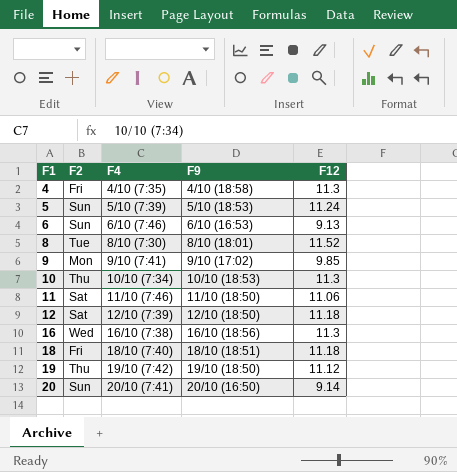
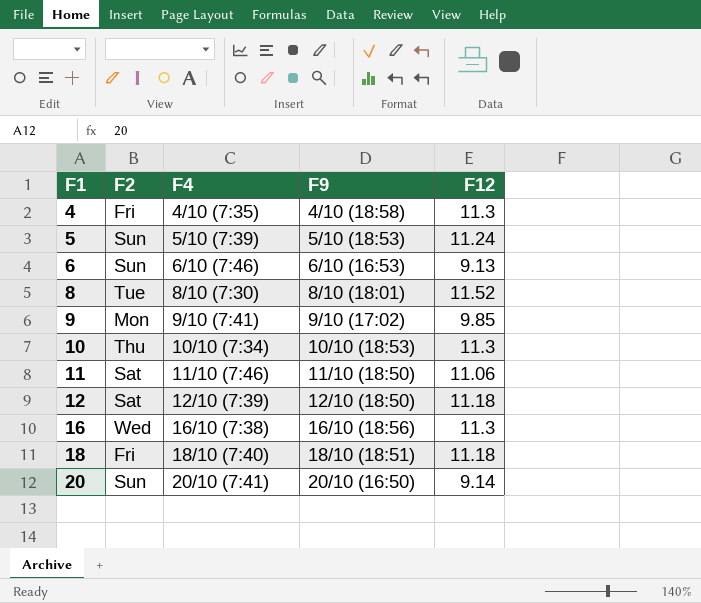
row 19: Thu | 19/10 (7:42) | 19/10 (18:50) | 11.12 -> none

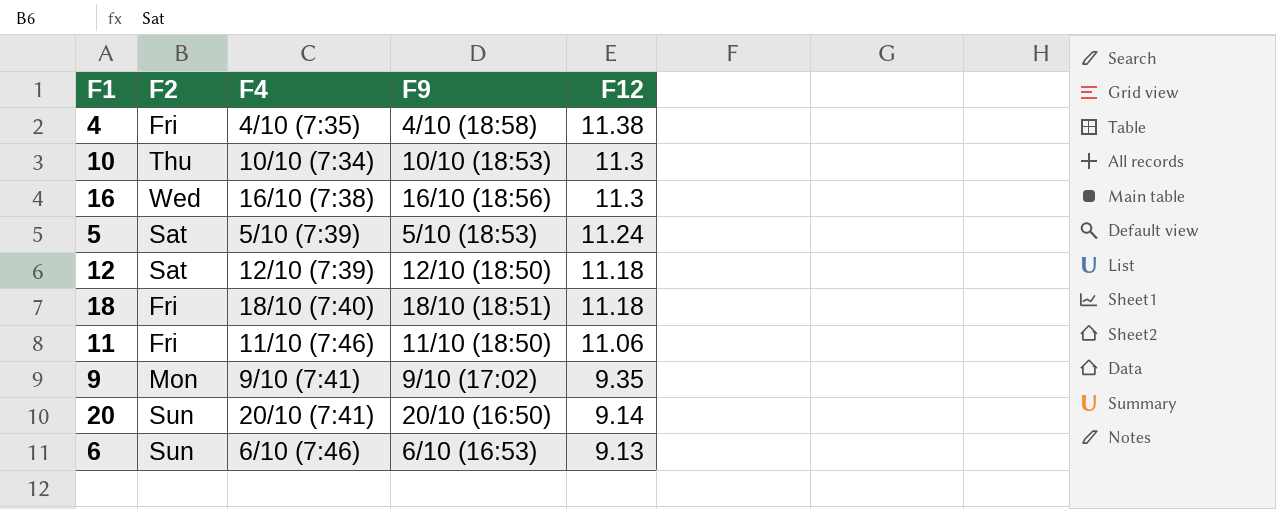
row order: F1 ascending -> F12 descending
row 8: Tue | 8/10 (7:30) | 8/10 (18:01) | 11.52 -> none
4 | F12: 11.3 -> 11.38
5 | F2: Sun -> Sat
11 | F2: Sat -> Fri
9 | F12: 9.85 -> 9.35

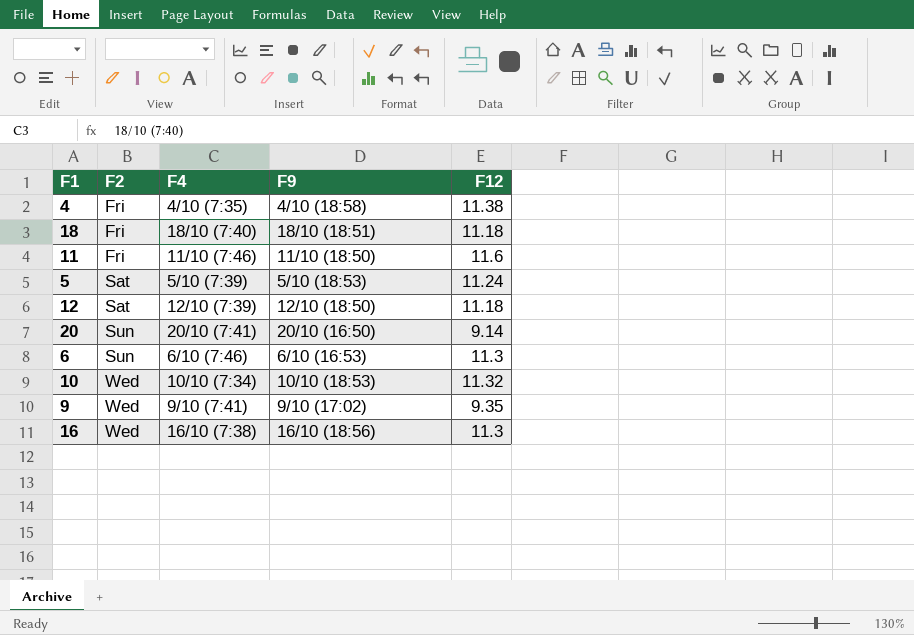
row order: F12 descending -> F2 ascending
11 | F12: 11.06 -> 11.6
6 | F12: 9.13 -> 11.3
10 | F2: Thu -> Wed
10 | F12: 11.3 -> 11.32
9 | F2: Mon -> Wed

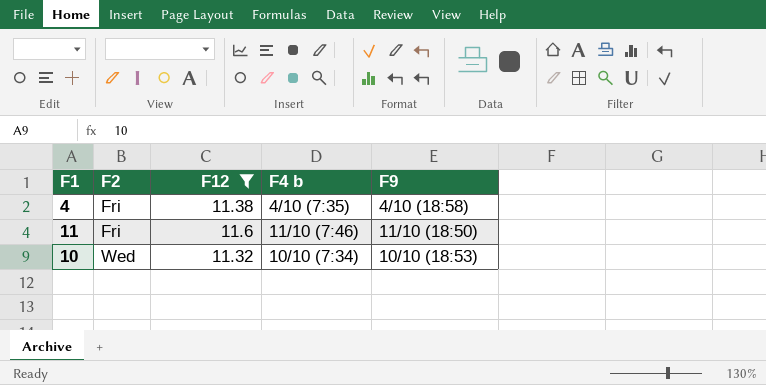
filter: none -> F12 >= 11.32
column F12 | position: 5 -> 3
column name: F4 -> F4 b

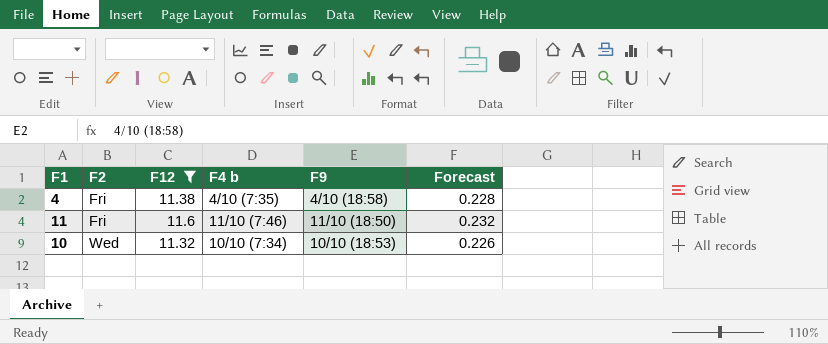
column Forecast | formula: none -> [F12] * 0.02

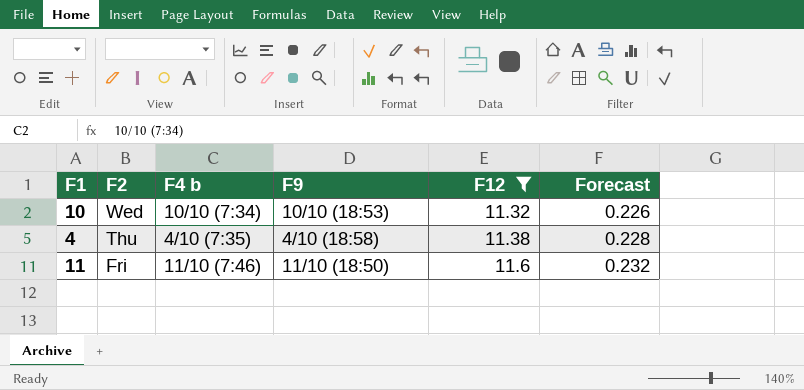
row order: F2 ascending -> F2 descending
column F12 | position: 3 -> 5
4 | F2: Fri -> Thu

